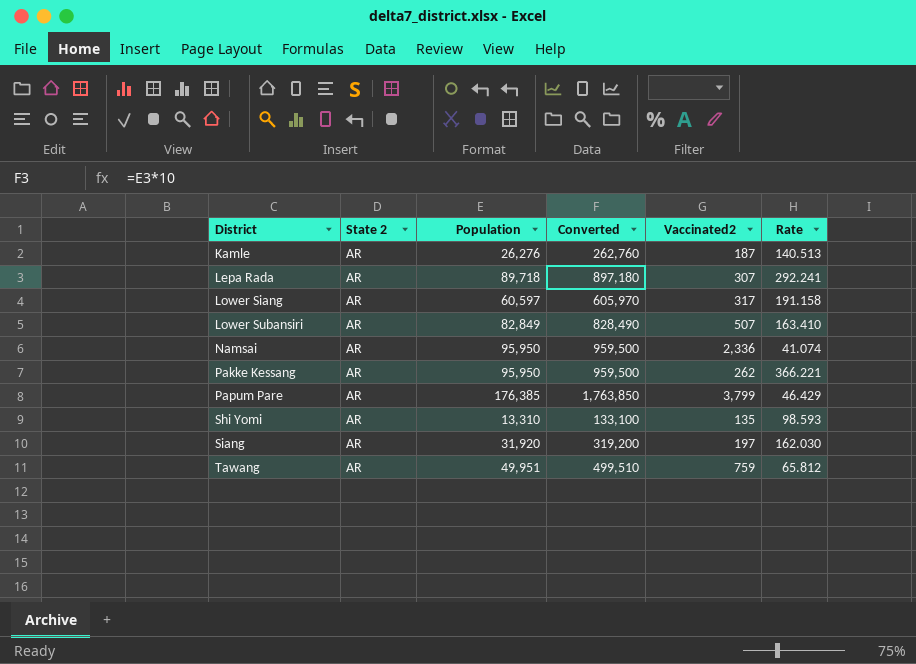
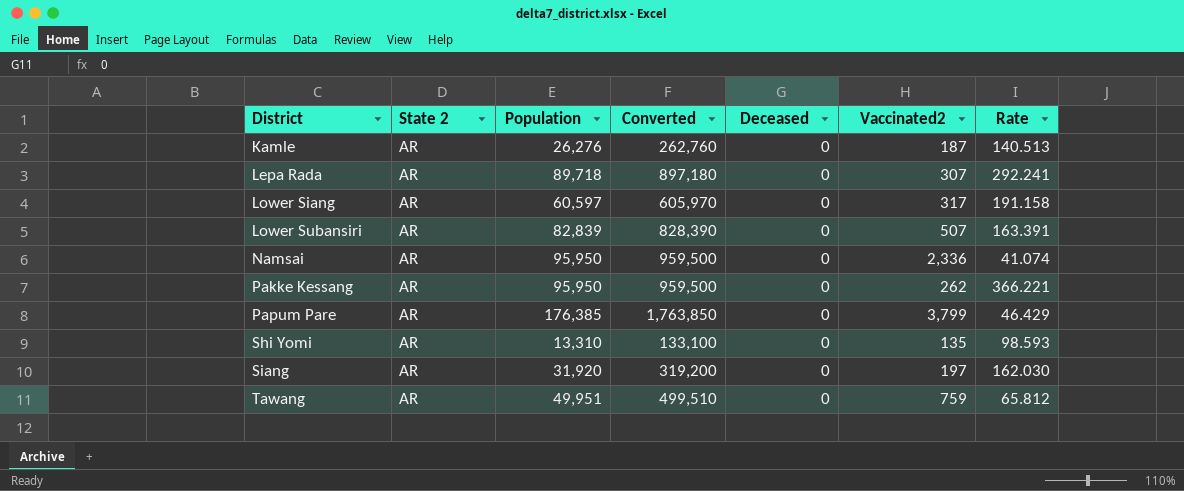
column Deceased | position: none -> 5
Lower Subansiri | Population: 82,849 -> 82,839
Lower Subansiri | Converted: 828,490 -> 828,390
Lower Subansiri | Rate: 163.410 -> 163.391

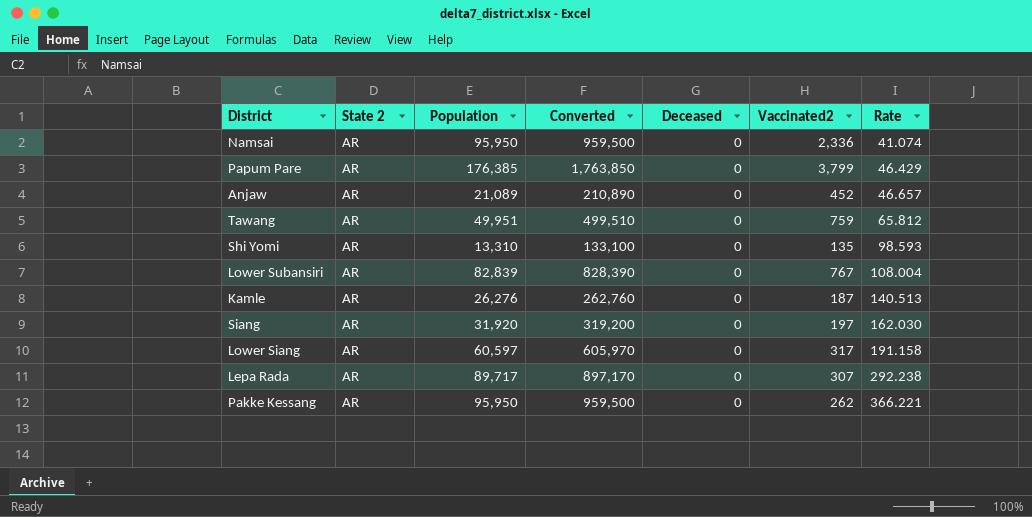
row order: District ascending -> Rate ascending
row Anjaw: none -> AR | 21,089 | 210,890 | 0 | 452 | 46.657
Lower Subansiri | Vaccinated2: 507 -> 767
Lower Subansiri | Rate: 163.391 -> 108.004
Lepa Rada | Population: 89,718 -> 89,717
Lepa Rada | Converted: 897,180 -> 897,170
Lepa Rada | Rate: 292.241 -> 292.238

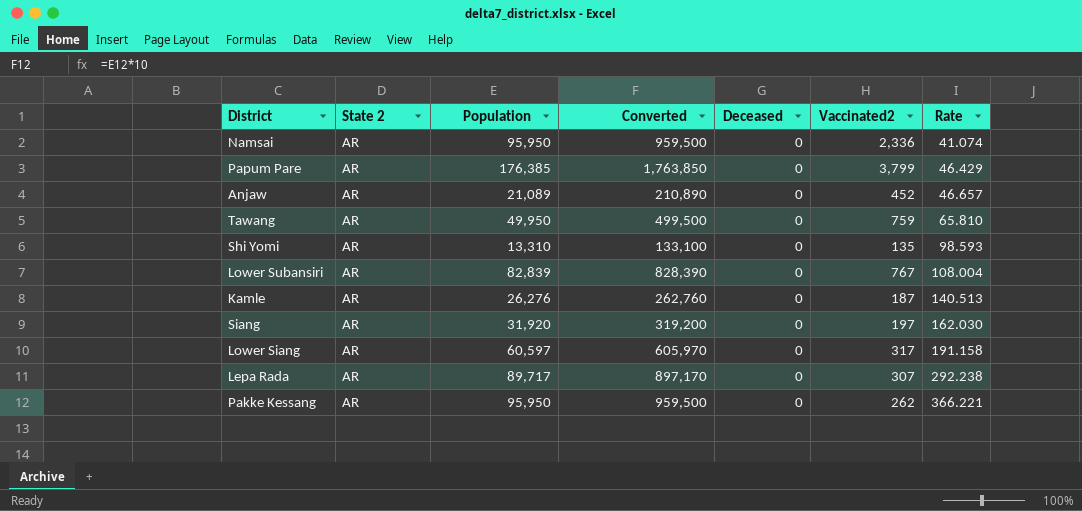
Tawang | Population: 49,951 -> 49,950
Tawang | Converted: 499,510 -> 499,500
Tawang | Rate: 65.812 -> 65.810

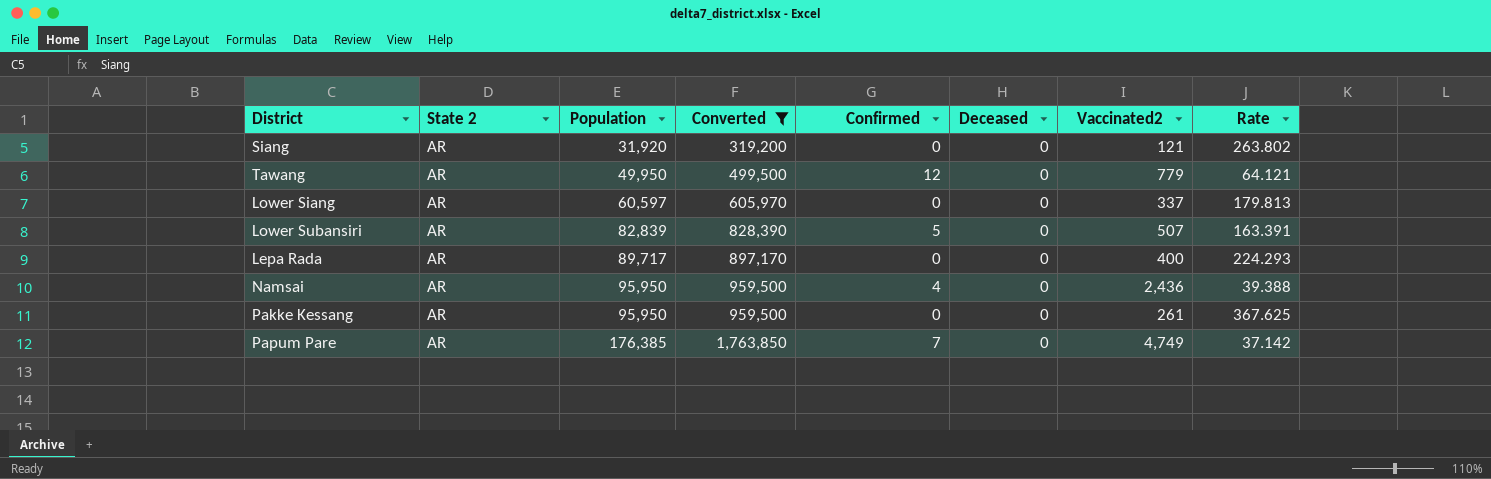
filter: none -> Converted >= 319,200
row order: Rate ascending -> Population ascending
column Confirmed | position: none -> 5
Siang | Vaccinated2: 197 -> 121
Siang | Rate: 162.030 -> 263.802
Tawang | Vaccinated2: 759 -> 779
Tawang | Rate: 65.810 -> 64.121
Lower Siang | Vaccinated2: 317 -> 337
Lower Siang | Rate: 191.158 -> 179.813
Lower Subansiri | Vaccinated2: 767 -> 507
Lower Subansiri | Rate: 108.004 -> 163.391
Lepa Rada | Vaccinated2: 307 -> 400
Lepa Rada | Rate: 292.238 -> 224.293
Namsai | Vaccinated2: 2,336 -> 2,436
Namsai | Rate: 41.074 -> 39.388
Pakke Kessang | Vaccinated2: 262 -> 261
Pakke Kessang | Rate: 366.221 -> 367.625
Papum Pare | Vaccinated2: 3,799 -> 4,749
Papum Pare | Rate: 46.429 -> 37.142

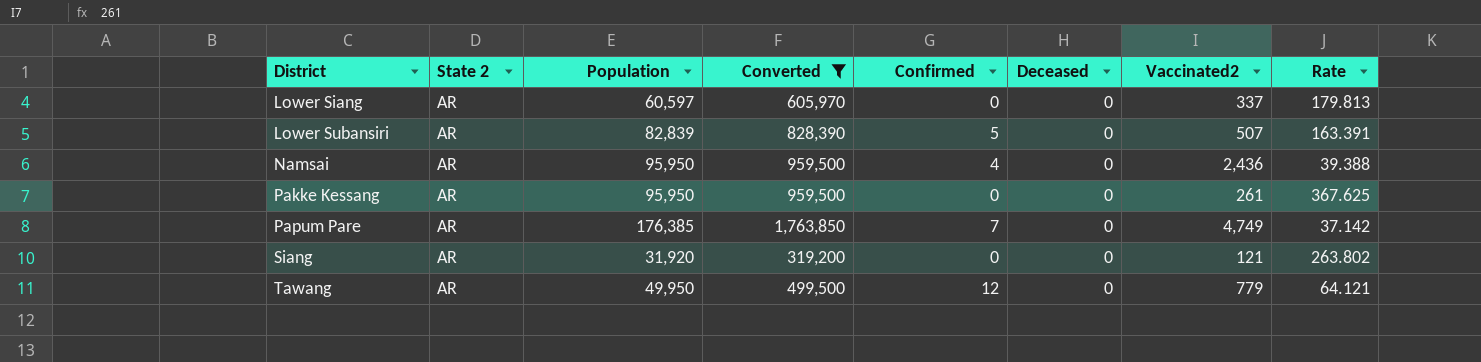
row order: Population ascending -> District ascending
row Lepa Rada: AR | 89,717 | 897,170 | 0 | 0 | 400 | 224.293 -> none

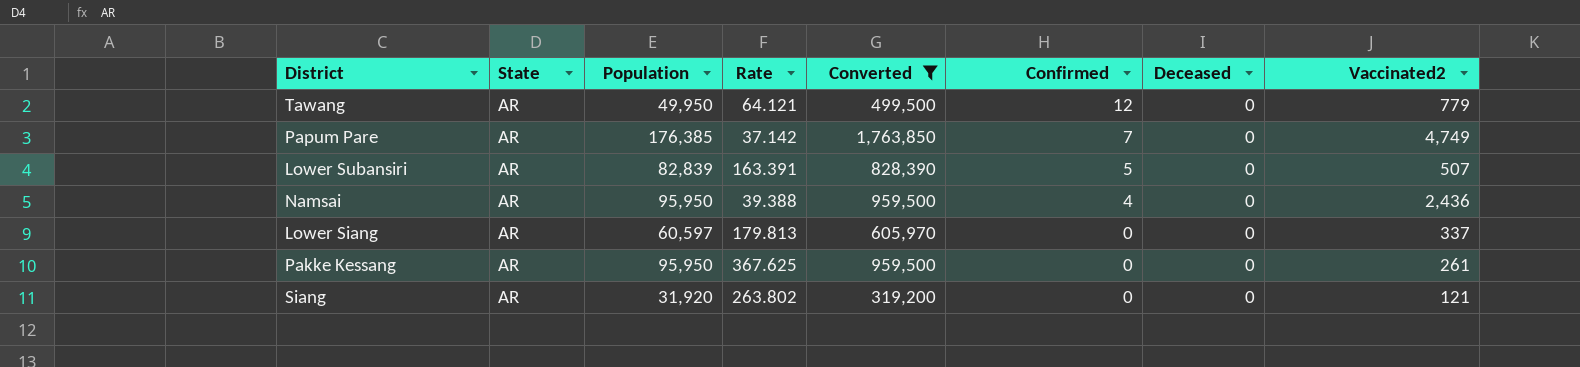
row order: District ascending -> Confirmed descending
column name: State 2 -> State
column Rate | position: 8 -> 4

